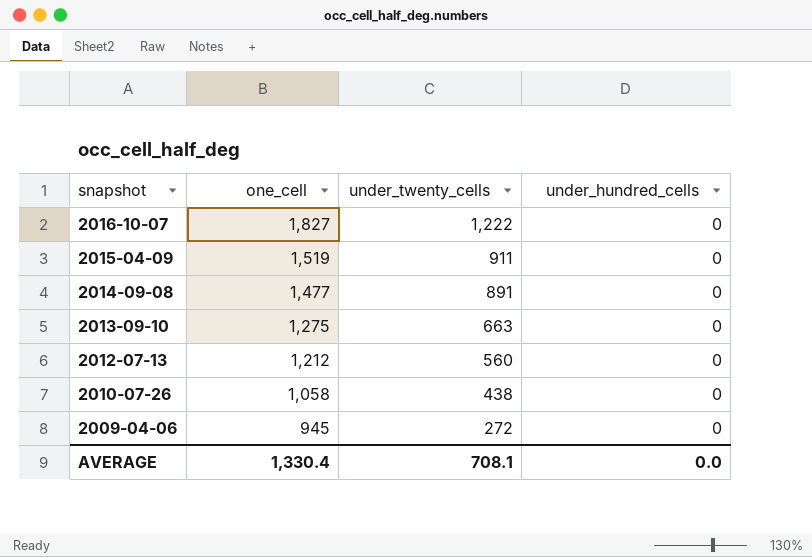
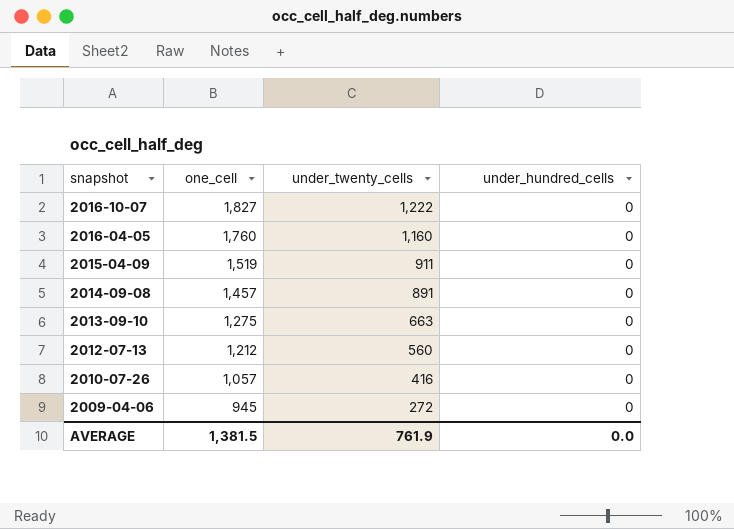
row 2016-04-05: none -> 1,760 | 1,160 | 0
2014-09-08 | one_cell: 1,477 -> 1,457
2010-07-26 | one_cell: 1,058 -> 1,057
2010-07-26 | under_twenty_cells: 438 -> 416
AVERAGE | one_cell: 1,330.4 -> 1,381.5
AVERAGE | under_twenty_cells: 708.1 -> 761.9

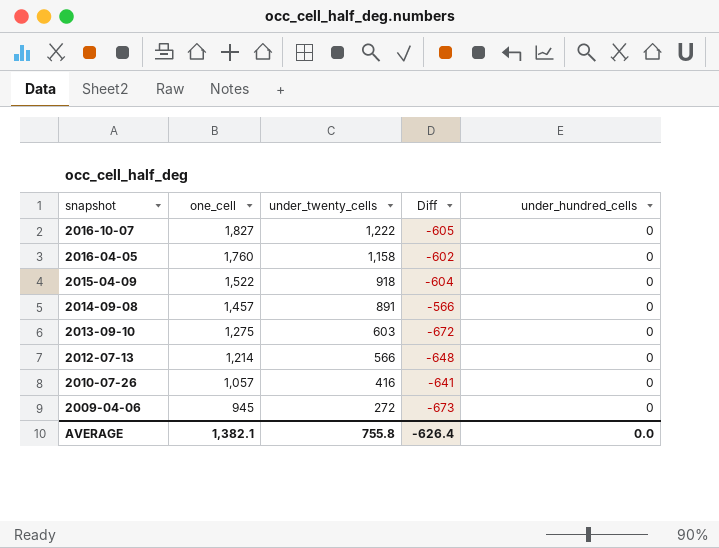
column Diff | formula: none -> [under_twenty_cells] - [one_cell]
2016-04-05 | under_twenty_cells: 1,160 -> 1,158
2015-04-09 | one_cell: 1,519 -> 1,522
2015-04-09 | under_twenty_cells: 911 -> 918
2013-09-10 | under_twenty_cells: 663 -> 603
2012-07-13 | one_cell: 1,212 -> 1,214
2012-07-13 | under_twenty_cells: 560 -> 566
AVERAGE | one_cell: 1,381.5 -> 1,382.1
AVERAGE | under_twenty_cells: 761.9 -> 755.8

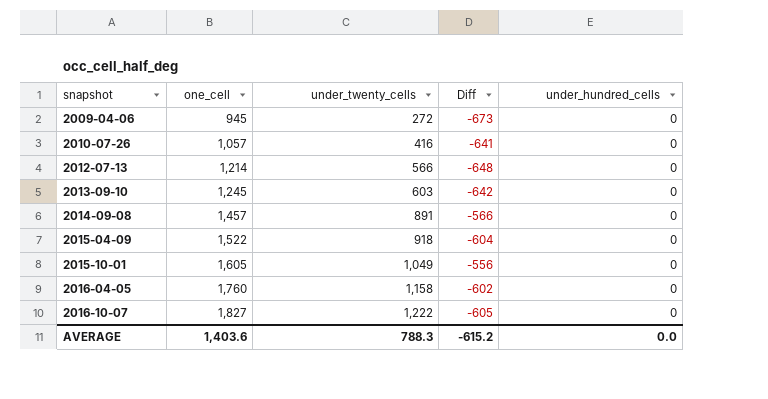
row order: snapshot descending -> snapshot ascending
2013-09-10 | one_cell: 1,275 -> 1,245
2013-09-10 | Diff: -672 -> -642
row 2015-10-01: none -> 1,605 | 1,049 | -556 | 0
AVERAGE | one_cell: 1,382.1 -> 1,403.6
AVERAGE | under_twenty_cells: 755.8 -> 788.3
AVERAGE | Diff: -626.4 -> -615.2

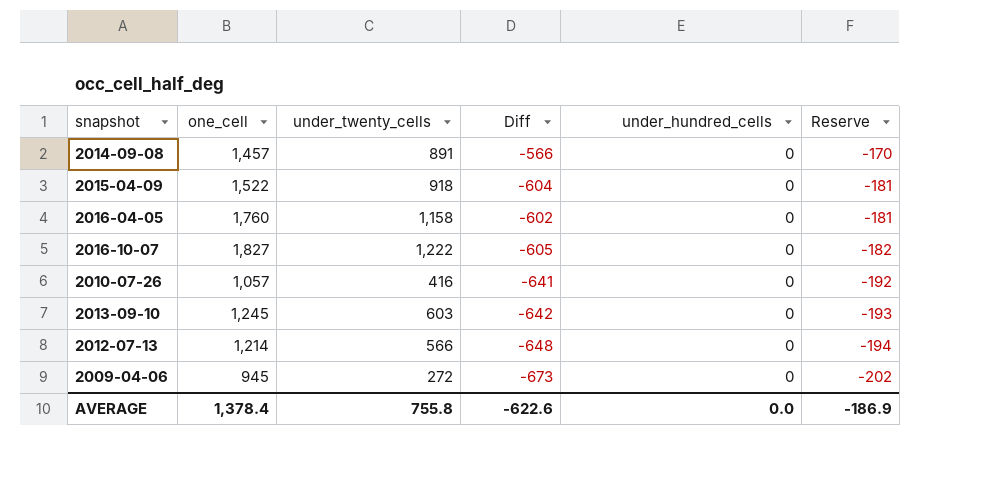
row order: snapshot ascending -> Reserve descending
column Reserve | formula: none -> [Diff] * 0.3
row 2015-10-01: 1,605 | 1,049 | -556 | 0 -> none
AVERAGE | one_cell: 1,403.6 -> 1,378.4
AVERAGE | under_twenty_cells: 788.3 -> 755.8
AVERAGE | Diff: -615.2 -> -622.6

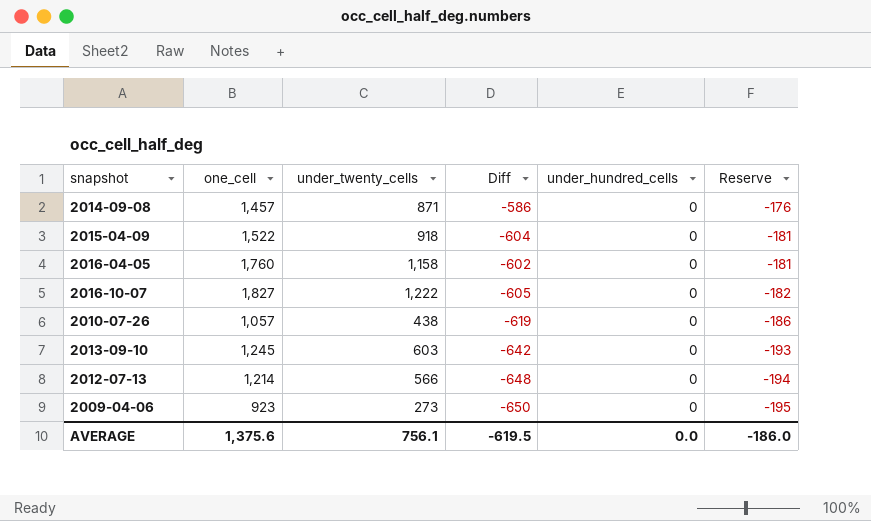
2014-09-08 | under_twenty_cells: 891 -> 871
2014-09-08 | Diff: -566 -> -586
2014-09-08 | Reserve: -170 -> -176
2010-07-26 | under_twenty_cells: 416 -> 438
2010-07-26 | Diff: -641 -> -619
2010-07-26 | Reserve: -192 -> -186
2009-04-06 | one_cell: 945 -> 923
2009-04-06 | under_twenty_cells: 272 -> 273
2009-04-06 | Diff: -673 -> -650
2009-04-06 | Reserve: -202 -> -195
AVERAGE | one_cell: 1,378.4 -> 1,375.6
AVERAGE | under_twenty_cells: 755.8 -> 756.1
AVERAGE | Diff: -622.6 -> -619.5
AVERAGE | Reserve: -186.9 -> -186.0

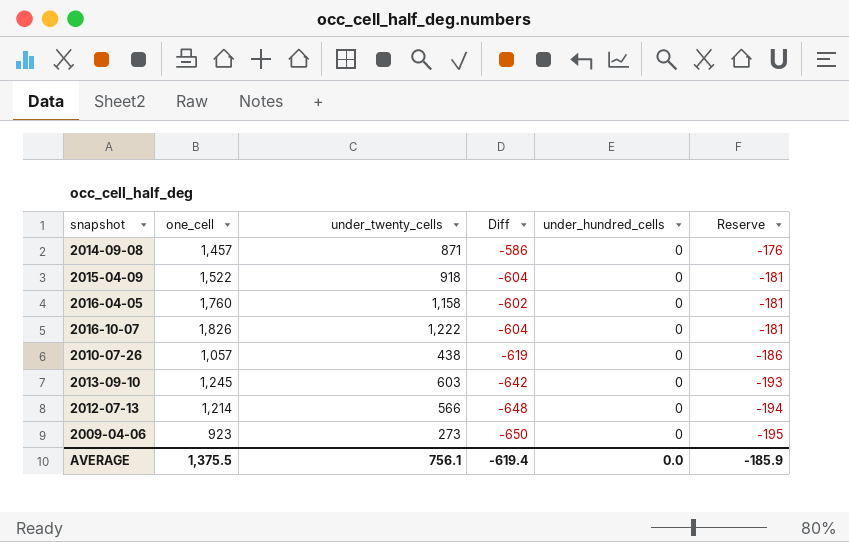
2016-10-07 | one_cell: 1,827 -> 1,826
2016-10-07 | Diff: -605 -> -604
2016-10-07 | Reserve: -182 -> -181
AVERAGE | one_cell: 1,375.6 -> 1,375.5
AVERAGE | Diff: -619.5 -> -619.4
AVERAGE | Reserve: -186.0 -> -185.9

